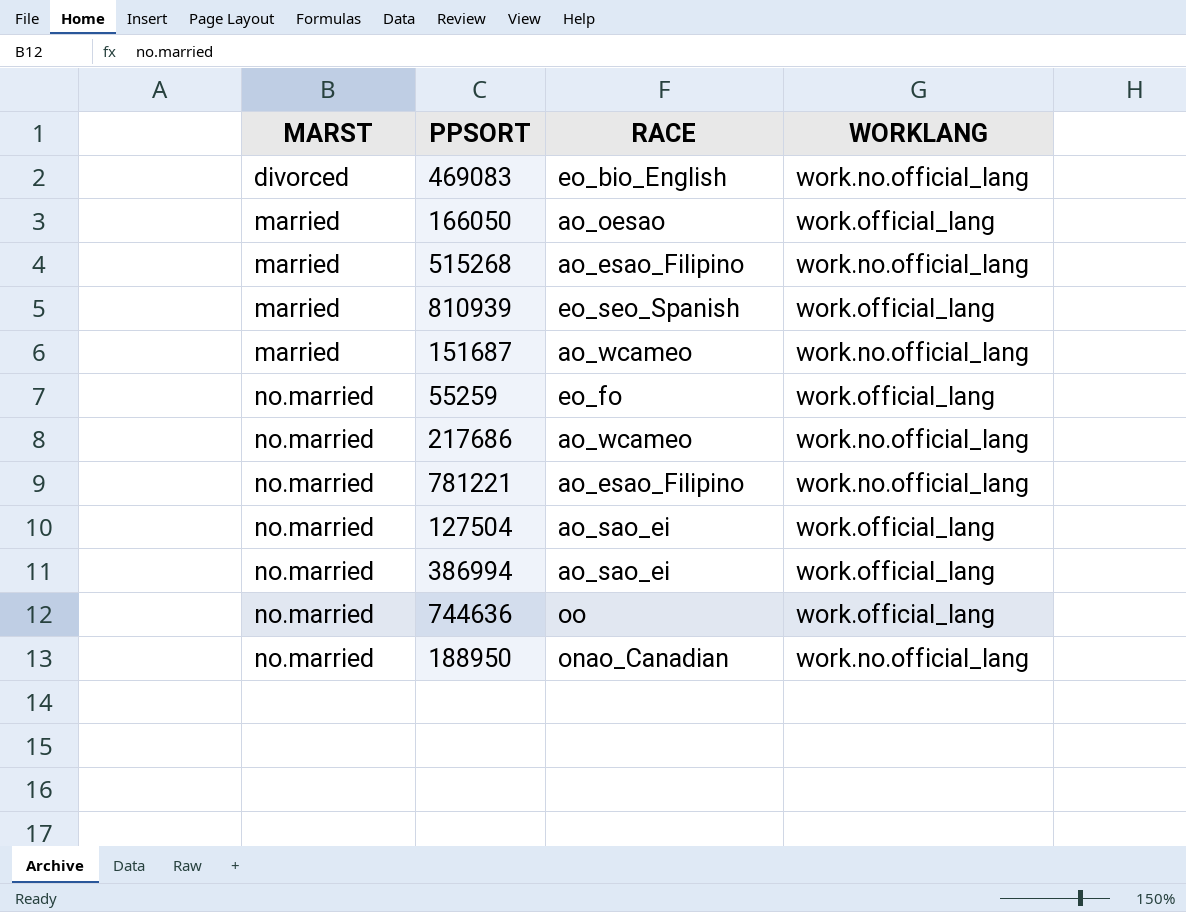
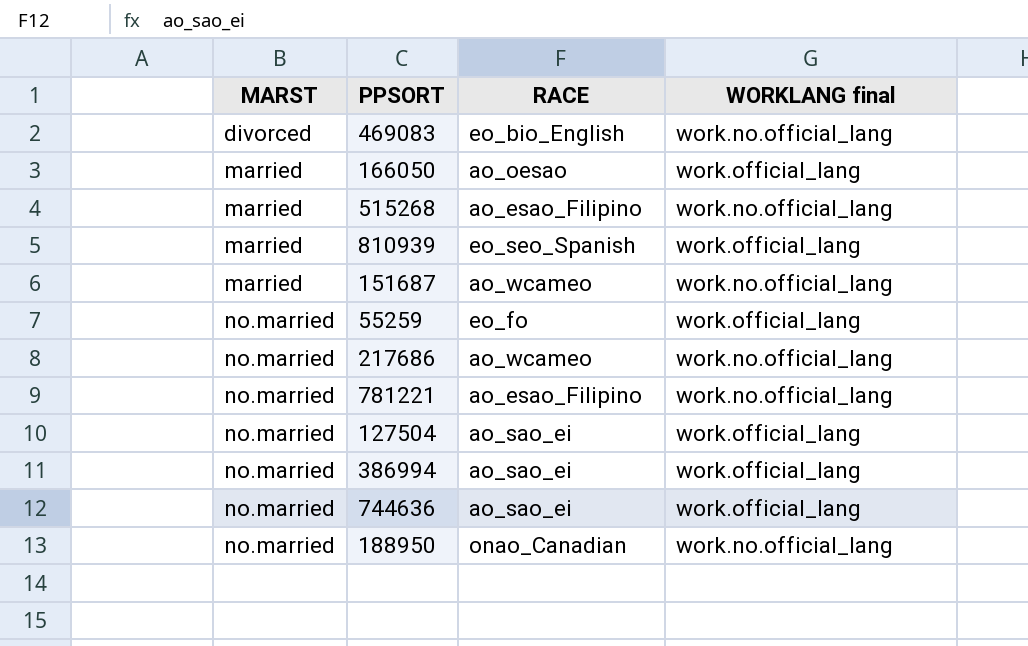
column name: WORKLANG -> WORKLANG final
744636 | RACE: oo -> ao_sao_ei

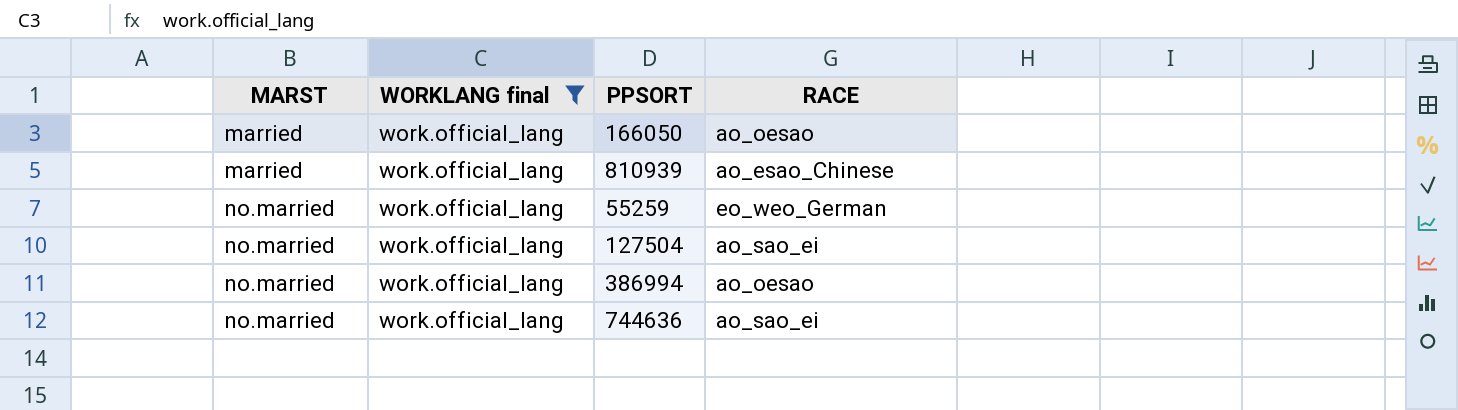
filter: none -> WORKLANG final = work.official_lang
column WORKLANG final | position: 4 -> 2
810939 | RACE: eo_seo_Spanish -> ao_esao_Chinese
55259 | RACE: eo_fo -> eo_weo_German
386994 | RACE: ao_sao_ei -> ao_oesao

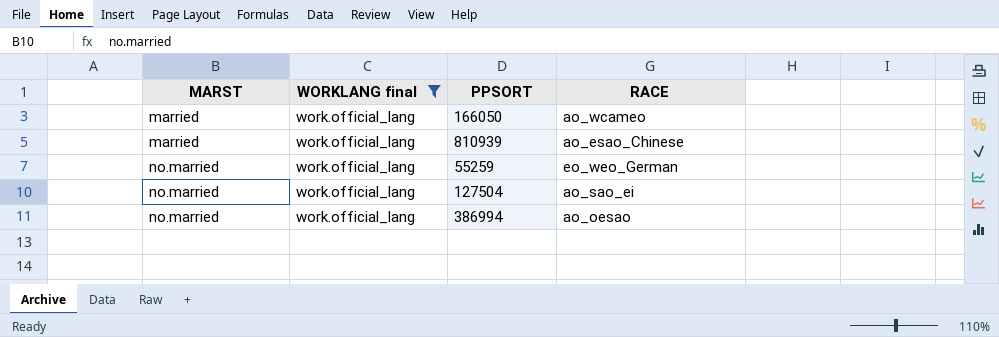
row 744636: no.married | work.official_lang | ao_sao_ei -> none
166050 | RACE: ao_oesao -> ao_wcameo

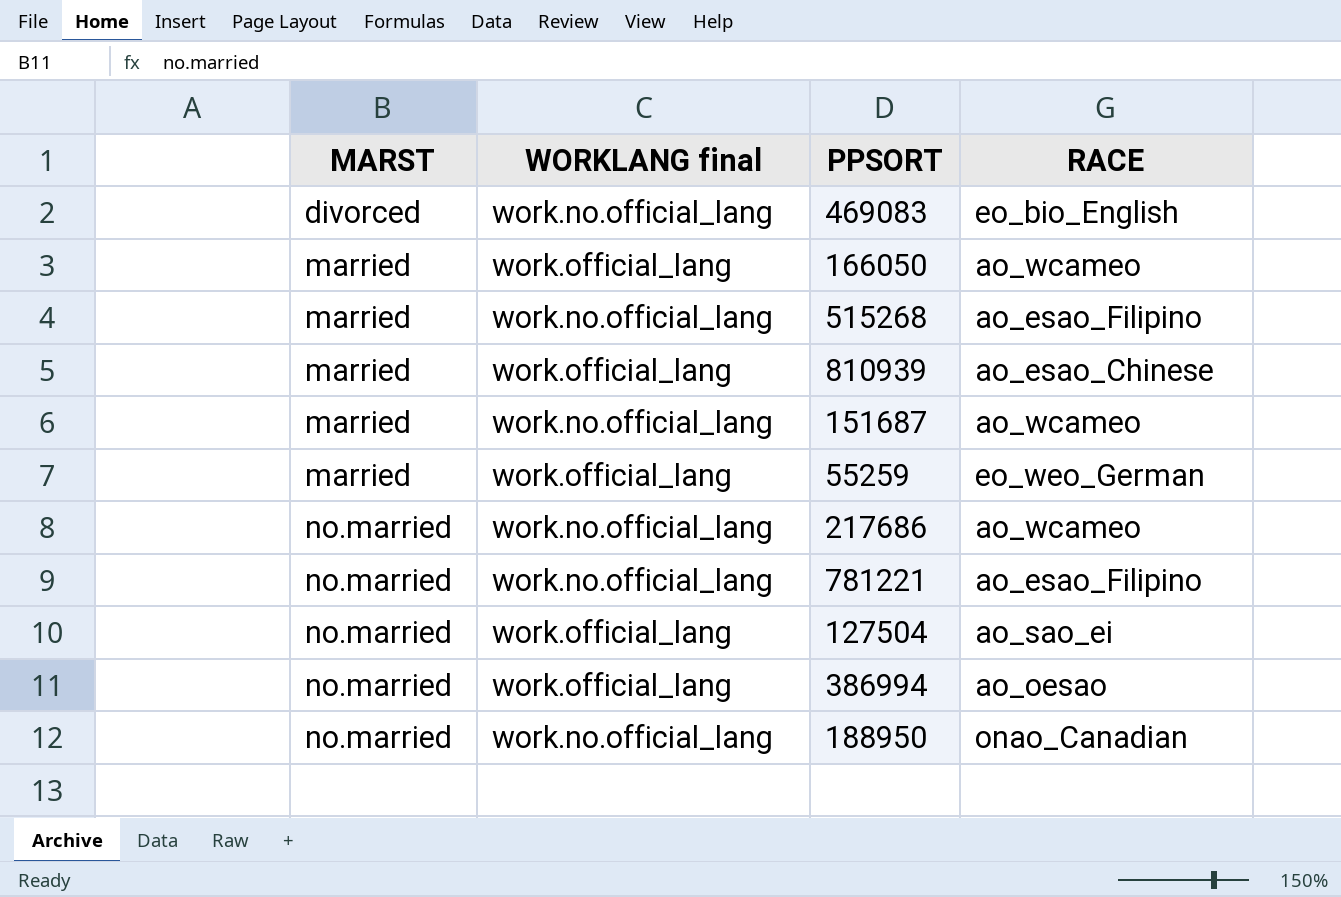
filter: WORKLANG final = work.official_lang -> none
55259 | MARST: no.married -> married

